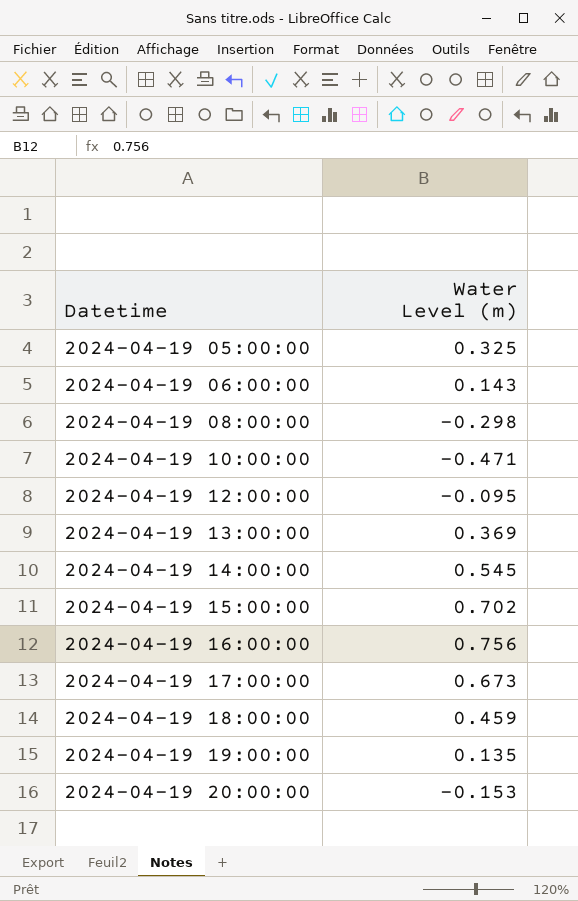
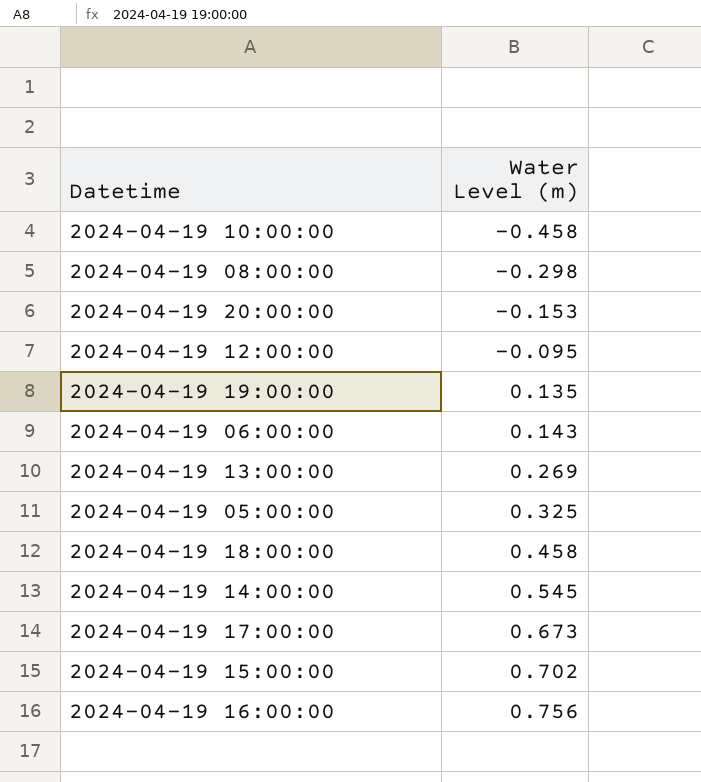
row order: Datetime ascending -> Water Level (m) ascending
2024-04-19 10:00:00 | Water Level (m): -0.471 -> -0.458
2024-04-19 13:00:00 | Water Level (m): 0.369 -> 0.269
2024-04-19 18:00:00 | Water Level (m): 0.459 -> 0.458

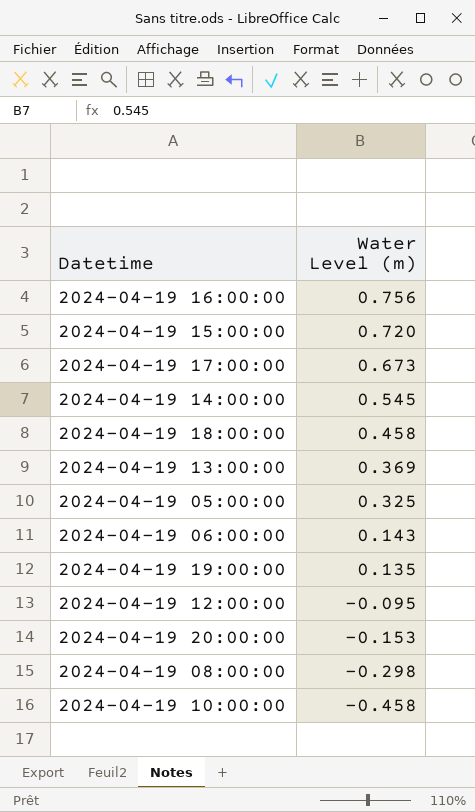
row order: Water Level (m) ascending -> Water Level (m) descending
2024-04-19 15:00:00 | Water Level (m): 0.702 -> 0.720
2024-04-19 13:00:00 | Water Level (m): 0.269 -> 0.369

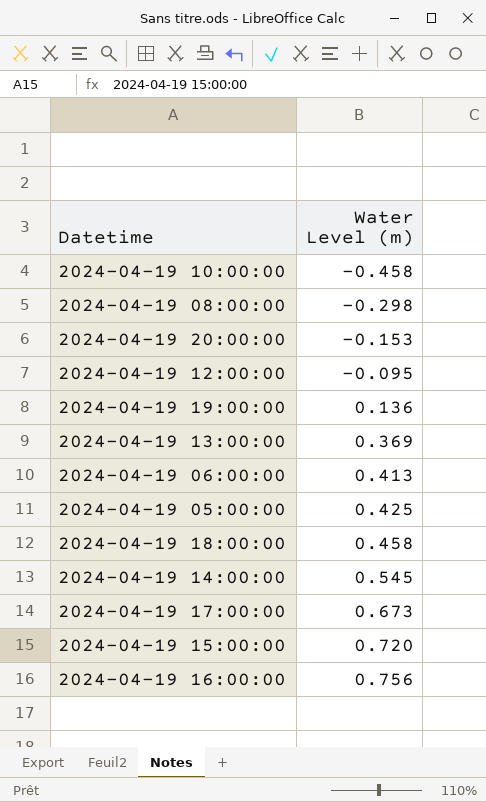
row order: Water Level (m) descending -> Water Level (m) ascending
2024-04-19 19:00:00 | Water Level (m): 0.135 -> 0.136
2024-04-19 06:00:00 | Water Level (m): 0.143 -> 0.413
2024-04-19 05:00:00 | Water Level (m): 0.325 -> 0.425

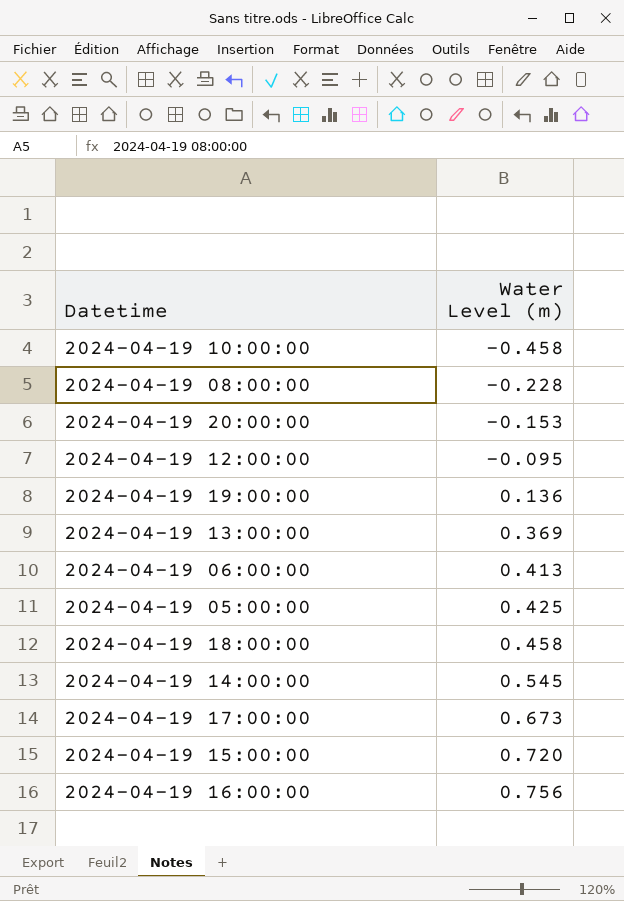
2024-04-19 08:00:00 | Water Level (m): -0.298 -> -0.228

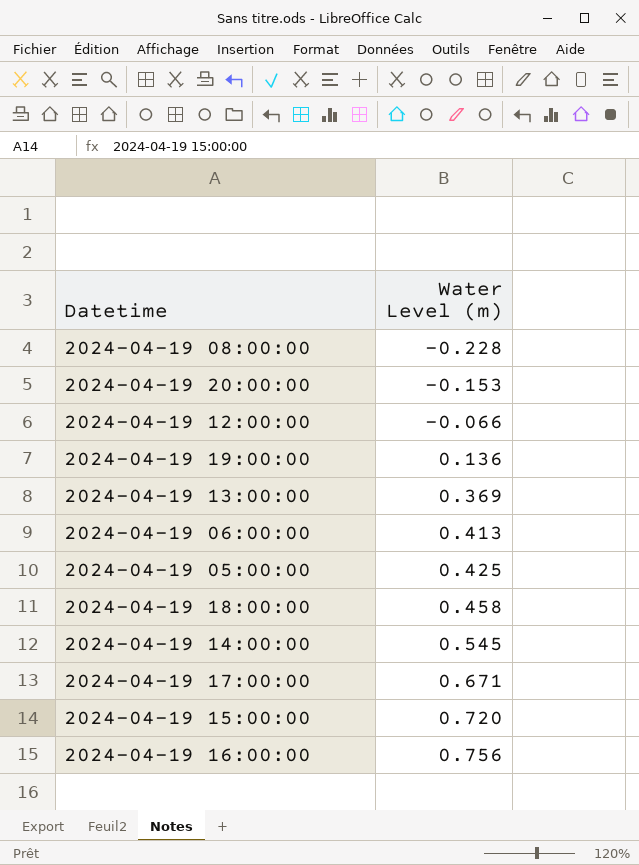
row 2024-04-19 10:00:00: -0.458 -> none
2024-04-19 12:00:00 | Water Level (m): -0.095 -> -0.066
2024-04-19 17:00:00 | Water Level (m): 0.673 -> 0.671

